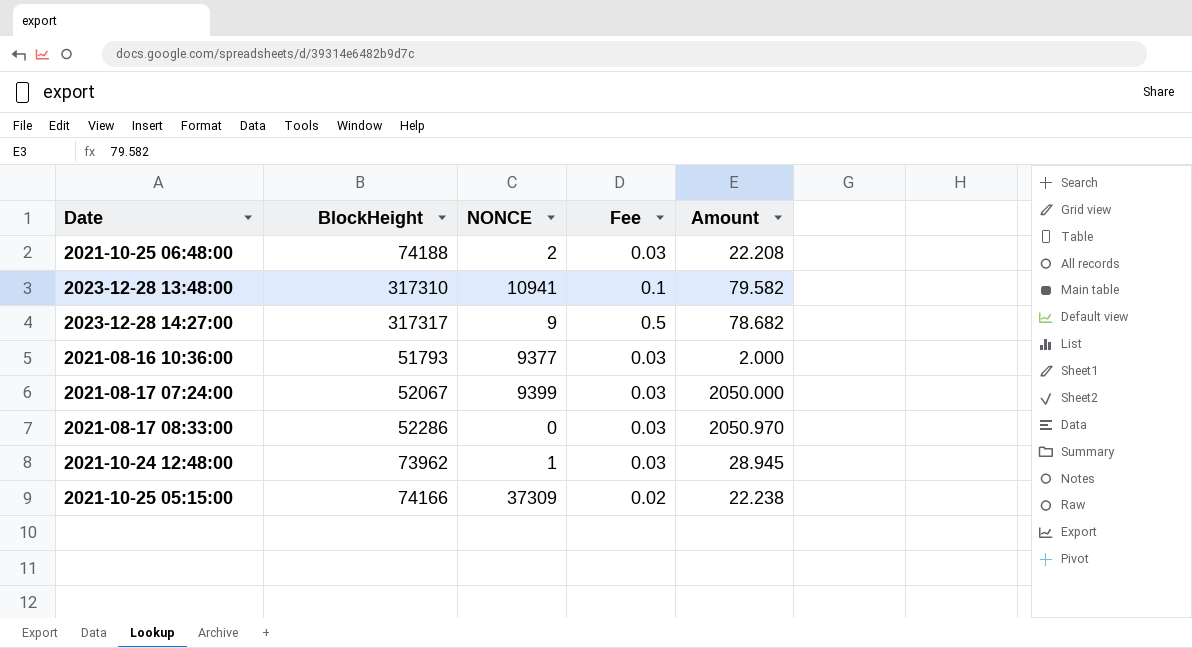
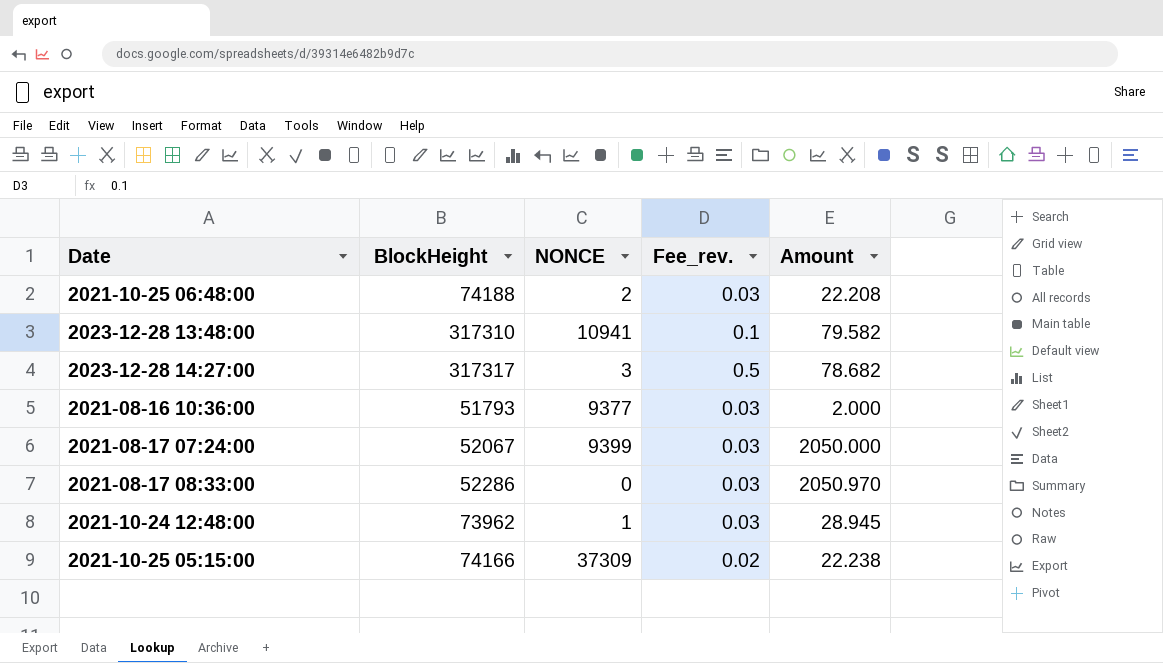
column name: Fee -> Fee_rev.
2023-12-28 14:27:00 | NONCE: 9 -> 3

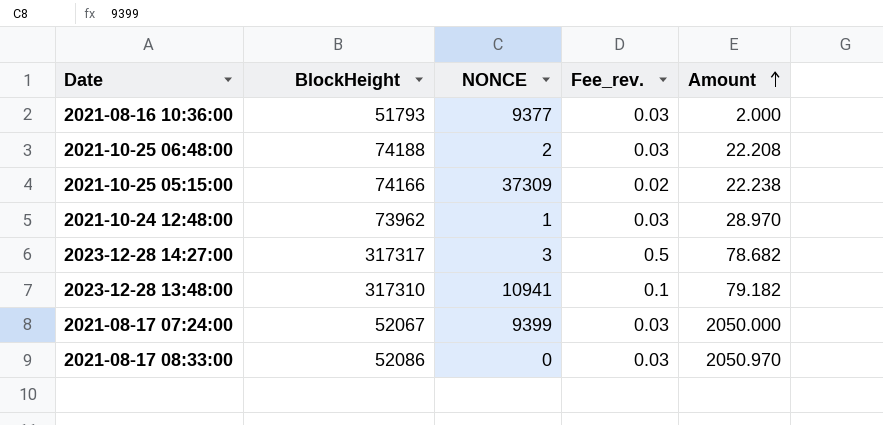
row order: none -> Amount ascending
2021-10-24 12:48:00 | Amount: 28.945 -> 28.970
2023-12-28 13:48:00 | Amount: 79.582 -> 79.182
2021-08-17 08:33:00 | BlockHeight: 52286 -> 52086

